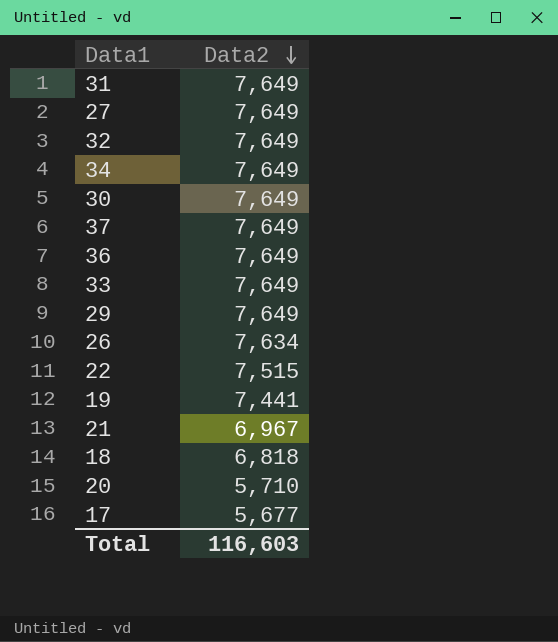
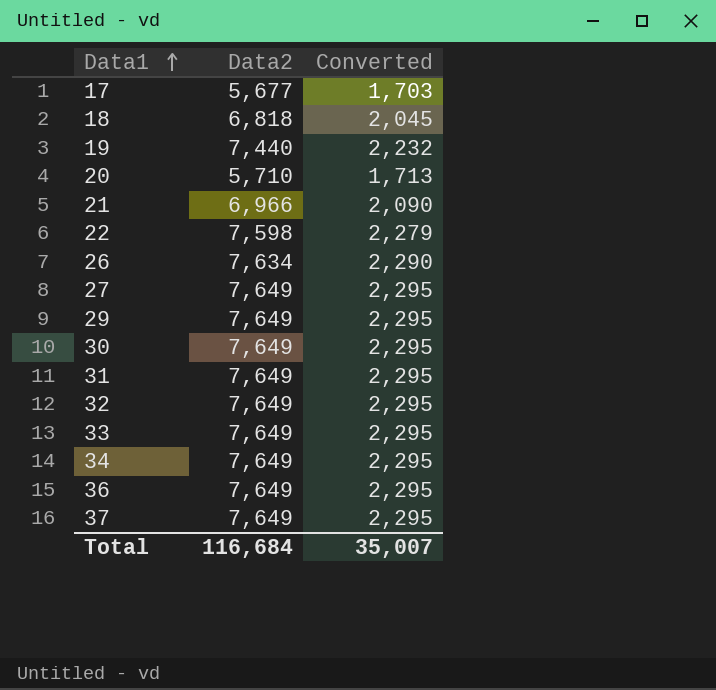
row order: Data2 descending -> Data1 ascending
column Converted | formula: none -> [Data2] * 0.3
19 | Data2: 7,441 -> 7,440
21 | Data2: 6,967 -> 6,966
22 | Data2: 7,515 -> 7,598
Total | Data2: 116,603 -> 116,684

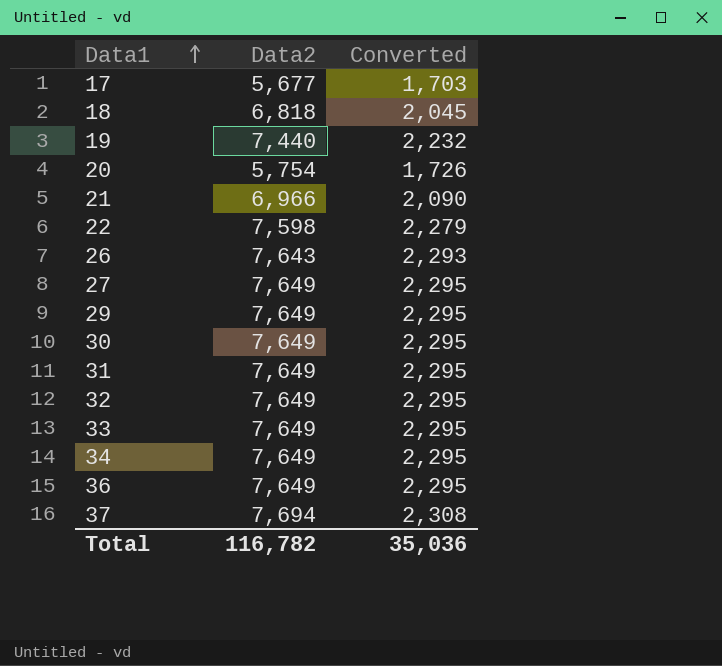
20 | Data2: 5,710 -> 5,754
20 | Converted: 1,713 -> 1,726
26 | Data2: 7,634 -> 7,643
26 | Converted: 2,290 -> 2,293
37 | Data2: 7,649 -> 7,694
37 | Converted: 2,295 -> 2,308
Total | Data2: 116,684 -> 116,782
Total | Converted: 35,007 -> 35,036

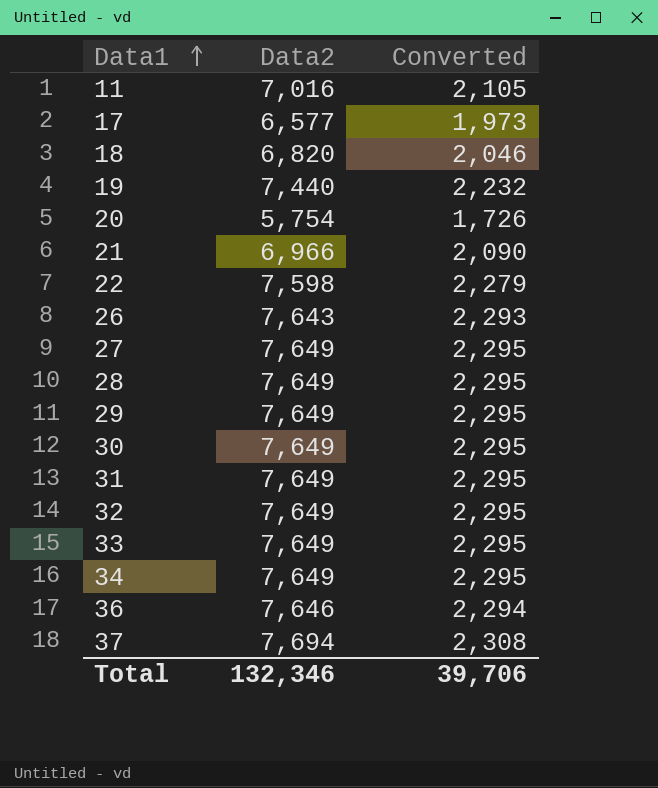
row 11: none -> 7,016 | 2,105
17 | Data2: 5,677 -> 6,577
17 | Converted: 1,703 -> 1,973
18 | Data2: 6,818 -> 6,820
18 | Converted: 2,045 -> 2,046
row 28: none -> 7,649 | 2,295
36 | Data2: 7,649 -> 7,646
36 | Converted: 2,295 -> 2,294
Total | Data2: 116,782 -> 132,346
Total | Converted: 35,036 -> 39,706

